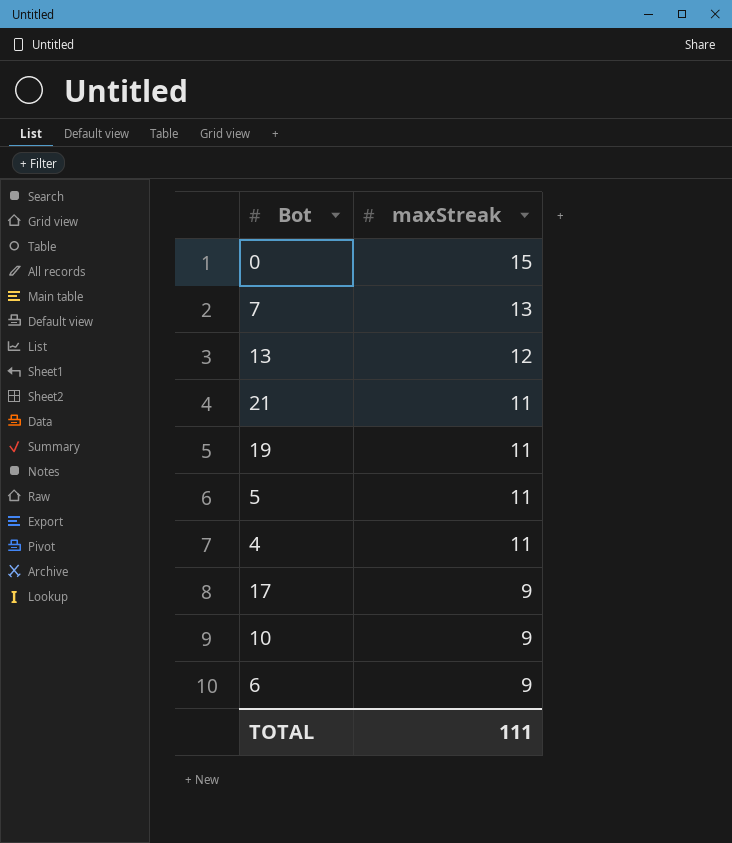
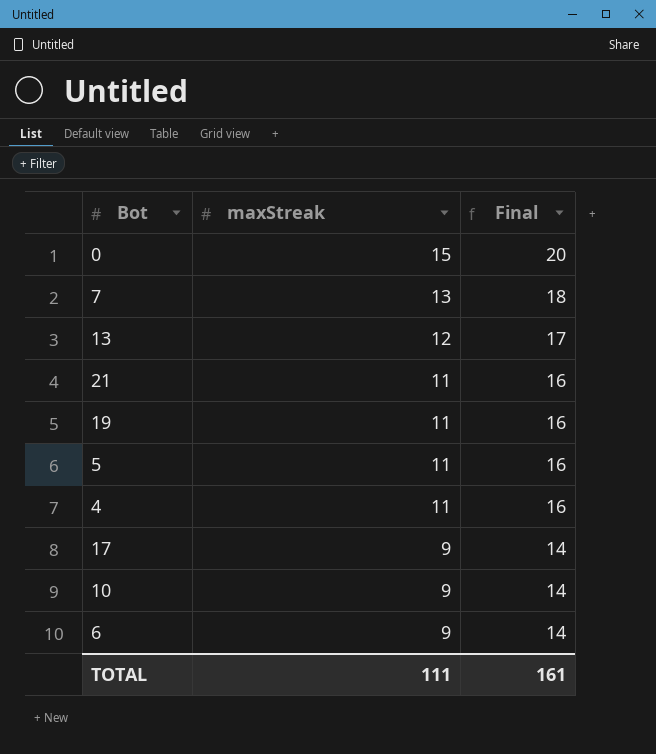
column Final | formula: none -> [maxStreak] + 5

